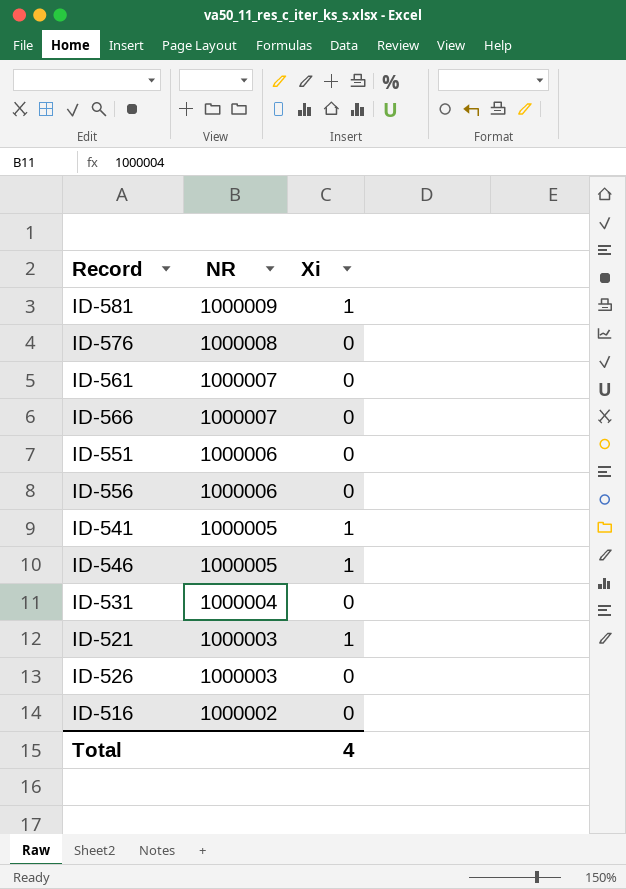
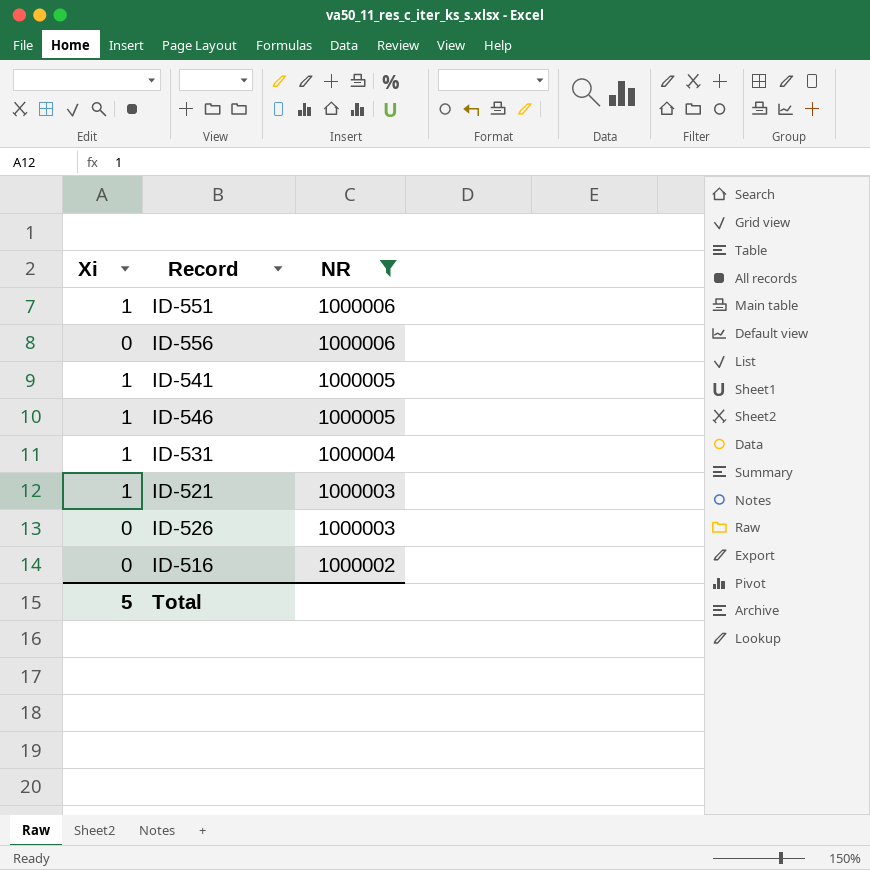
filter: none -> NR <= 1000006
column Xi | position: 3 -> 1
ID-551 | Xi: 0 -> 1
ID-531 | Xi: 0 -> 1
Total | Xi: 4 -> 5

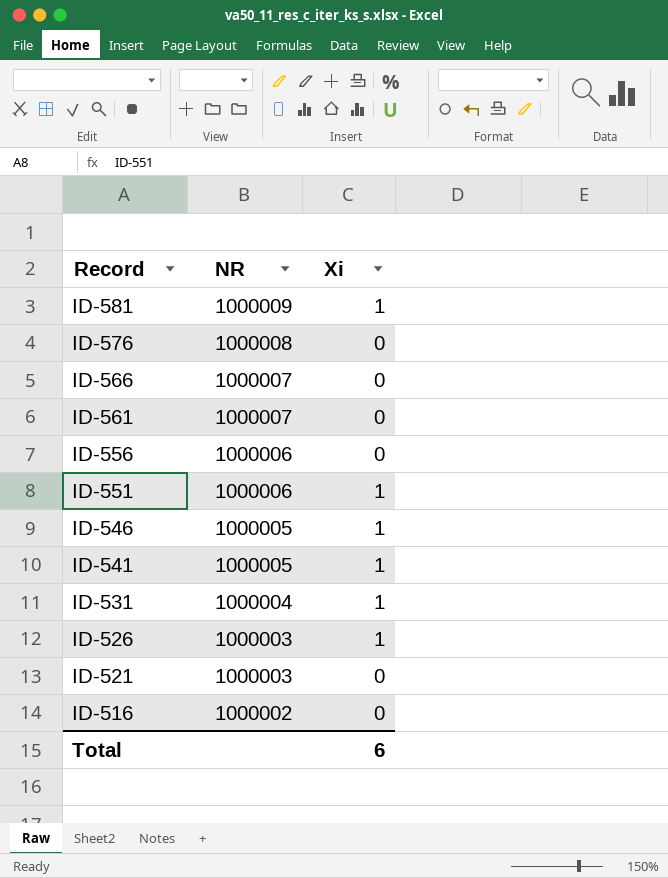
filter: NR <= 1000006 -> none
row order: NR descending -> Record descending
column Xi | position: 1 -> 3
ID-526 | Xi: 0 -> 1
ID-521 | Xi: 1 -> 0
Total | Xi: 5 -> 6

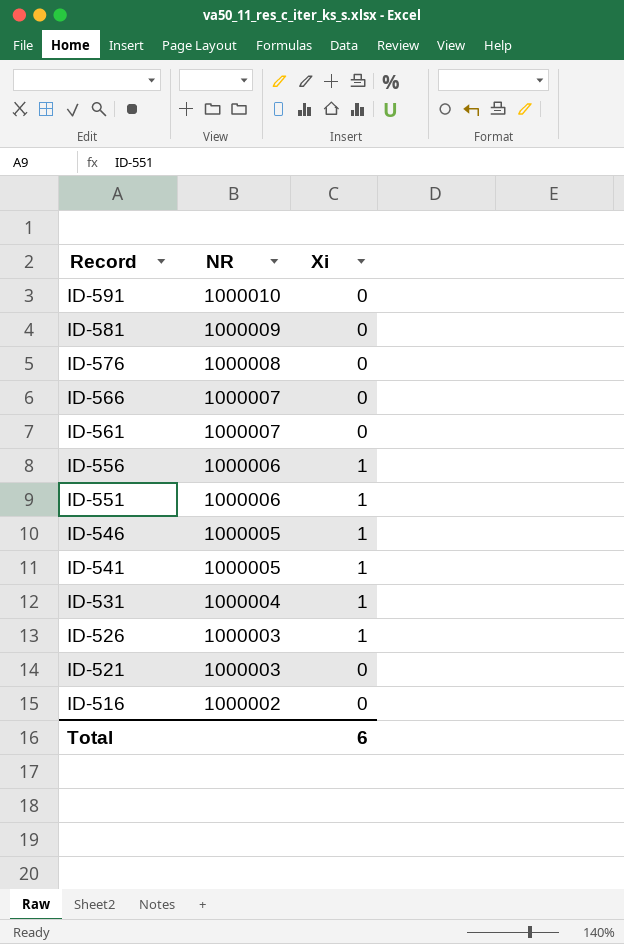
row ID-591: none -> 1000010 | 0
ID-581 | Xi: 1 -> 0
ID-556 | Xi: 0 -> 1

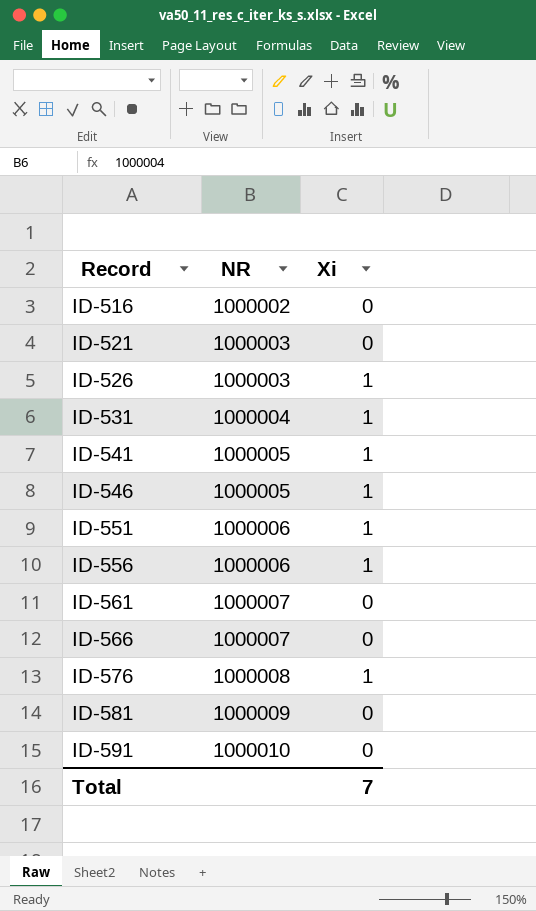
row order: Record descending -> Record ascending
ID-576 | Xi: 0 -> 1
Total | Xi: 6 -> 7

